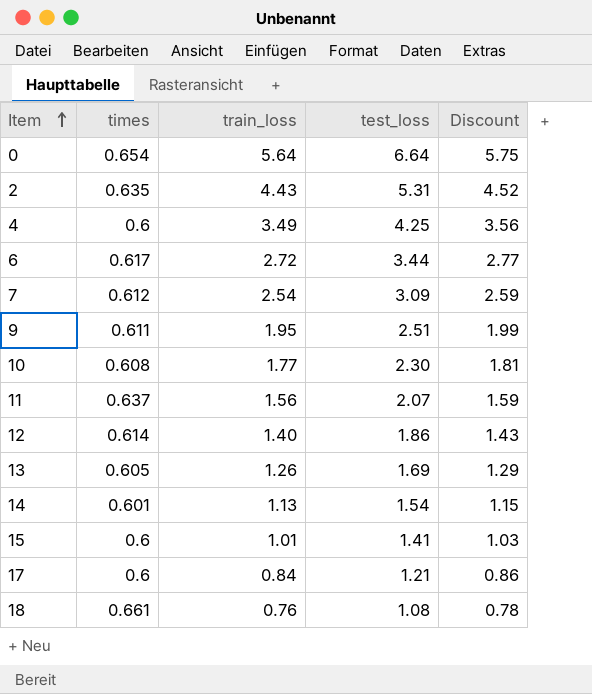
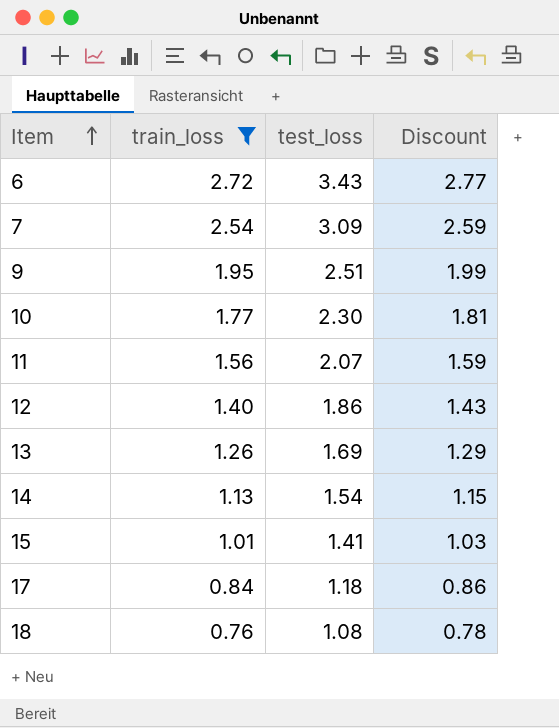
filter: none -> train_loss <= 2.72
column times | position: 2 -> none
6 | test_loss: 3.44 -> 3.43
17 | test_loss: 1.21 -> 1.18

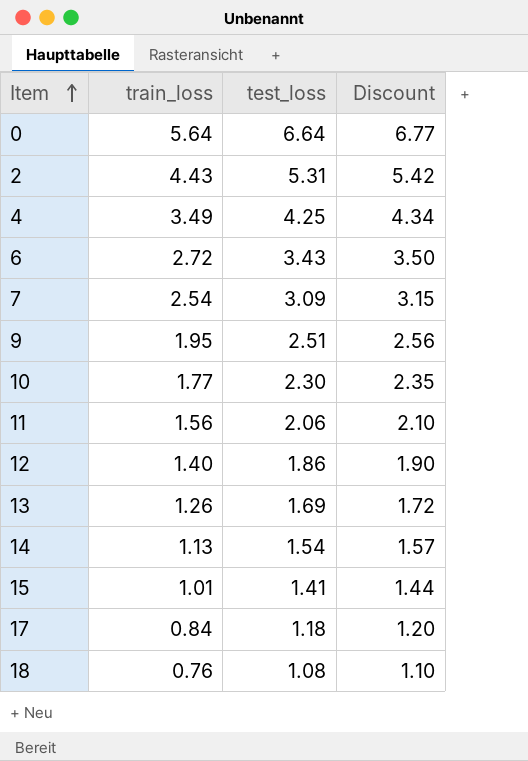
filter: train_loss <= 2.72 -> none
column Discount | formula: [train_loss] * 1.02 -> [test_loss] * 1.02
11 | test_loss: 2.07 -> 2.06

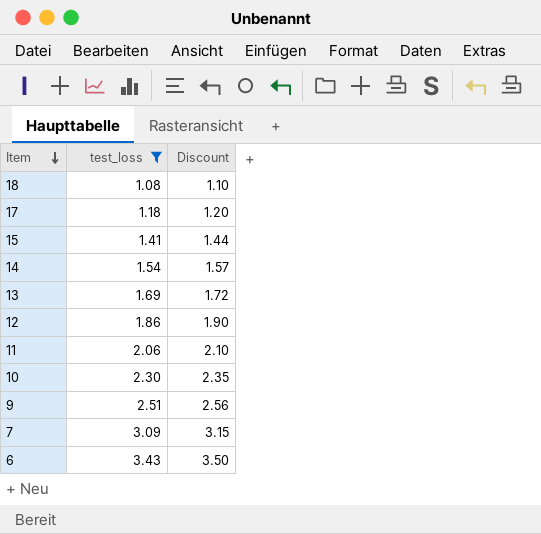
filter: none -> test_loss <= 3.43
row order: Item ascending -> Item descending
column train_loss | position: 2 -> none

